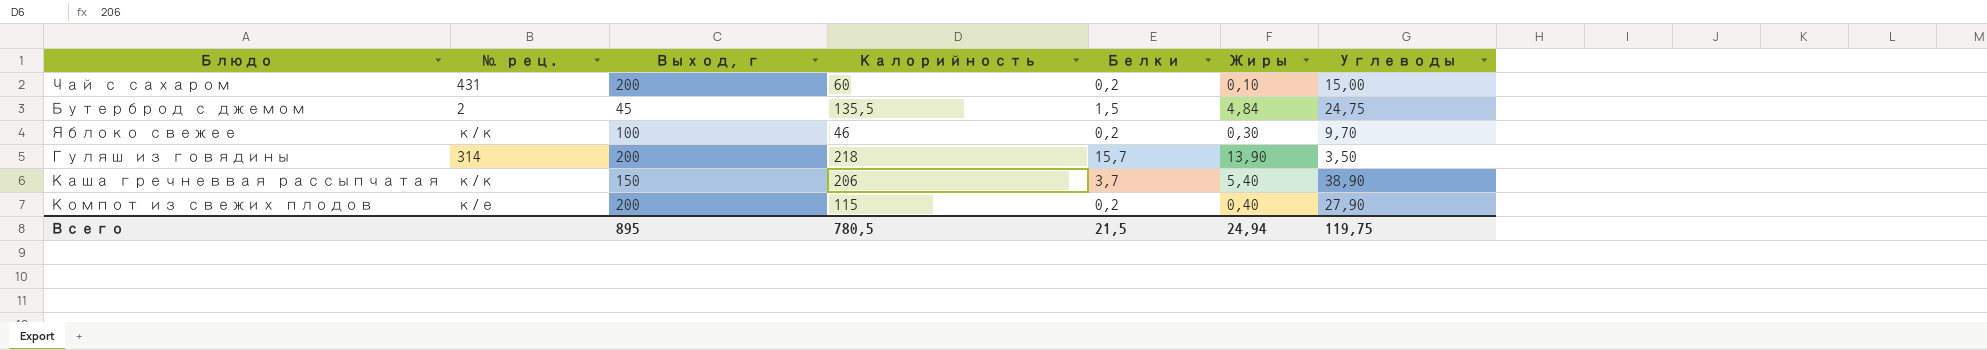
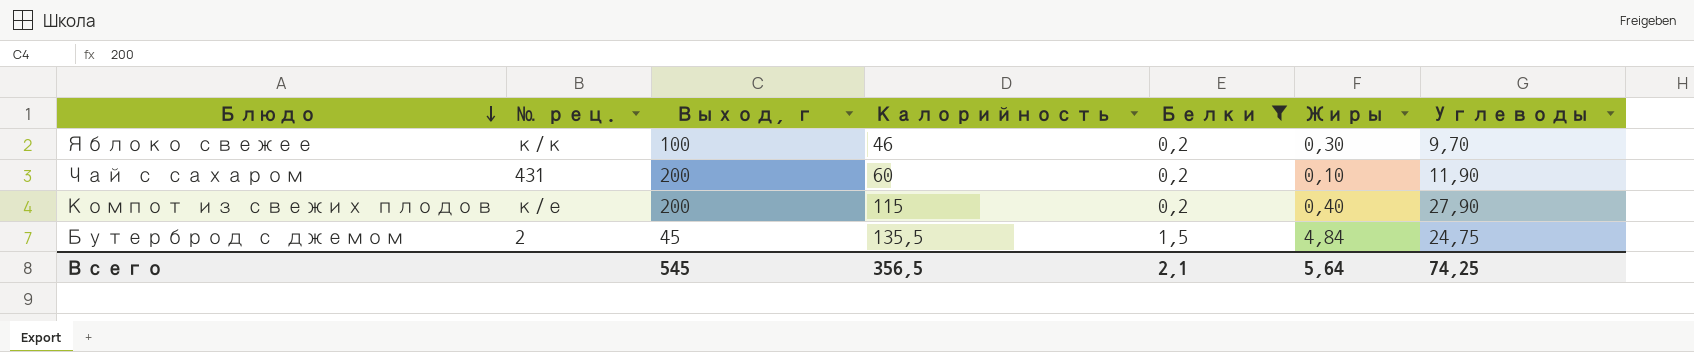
filter: none -> Белки <= 1,5
row order: none -> Блюдо descending
Чай с сахаром | Углеводы: 15,00 -> 11,90
Всего | Выход, г: 895 -> 545
Всего | Калорийность: 780,5 -> 356,5
Всего | Белки: 21,5 -> 2,1
Всего | Жиры: 24,94 -> 5,64
Всего | Углеводы: 119,75 -> 74,25

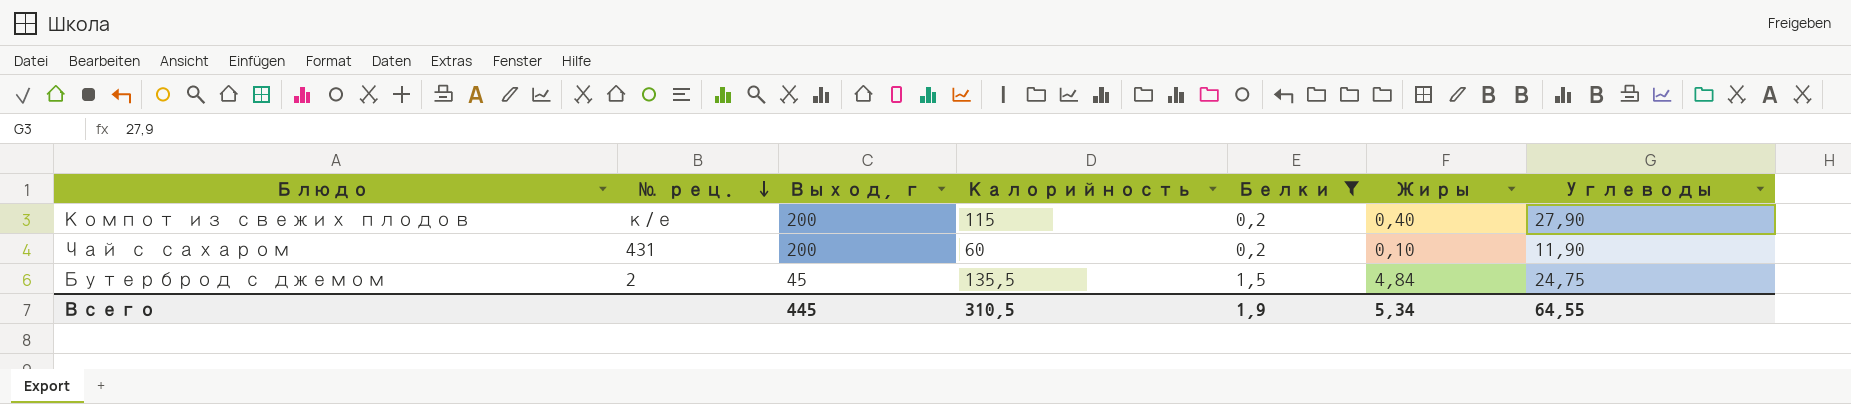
row order: Блюдо descending -> № рец. descending
row Яблоко свежее: к/к | 100 | 46 | 0,2 | 0,30 | 9,70 -> none
Всего | Выход, г: 545 -> 445
Всего | Калорийность: 356,5 -> 310,5
Всего | Белки: 2,1 -> 1,9
Всего | Жиры: 5,64 -> 5,34
Всего | Углеводы: 74,25 -> 64,55

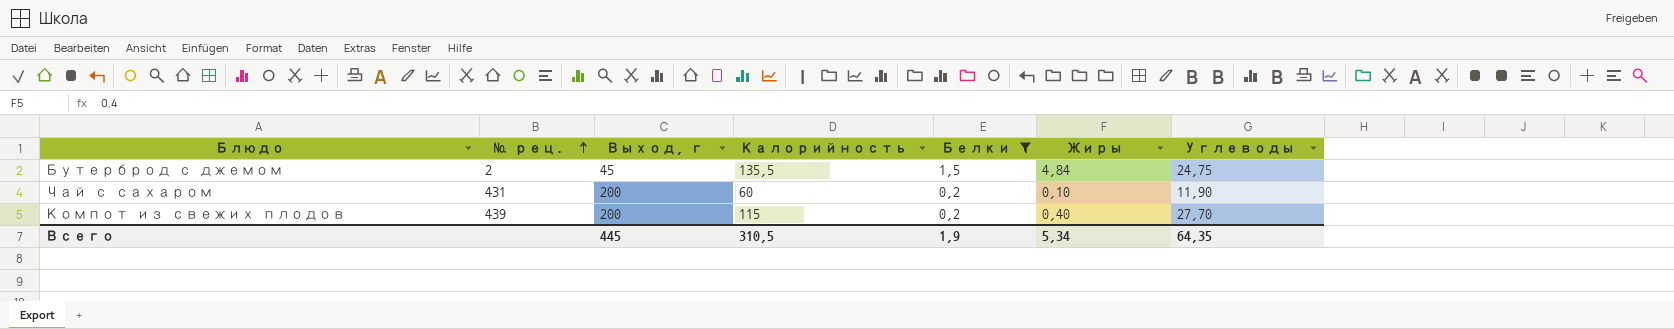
row order: № рец. descending -> № рец. ascending
Компот из свежих плодов | № рец.: к/е -> 439
Компот из свежих плодов | Углеводы: 27,90 -> 27,70
Всего | Углеводы: 64,55 -> 64,35

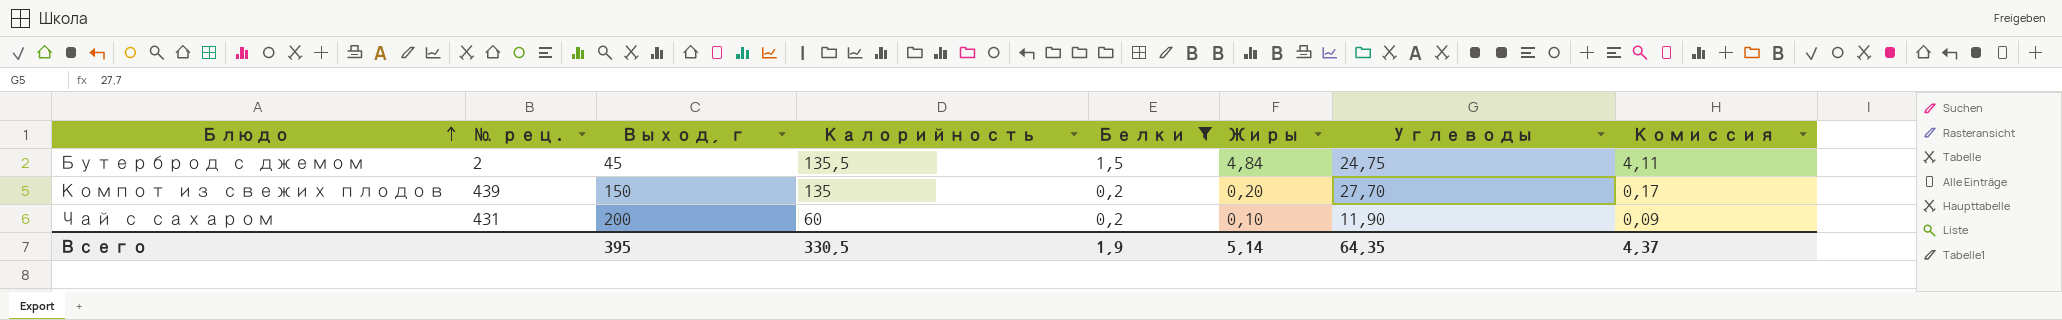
row order: № рец. ascending -> Блюдо ascending
column Комиссия | formula: none -> [Жиры] * 0,85
Компот из свежих плодов | Выход, г: 200 -> 150
Компот из свежих плодов | Калорийность: 115 -> 135
Компот из свежих плодов | Жиры: 0,40 -> 0,20
Всего | Выход, г: 445 -> 395
Всего | Калорийность: 310,5 -> 330,5
Всего | Жиры: 5,34 -> 5,14

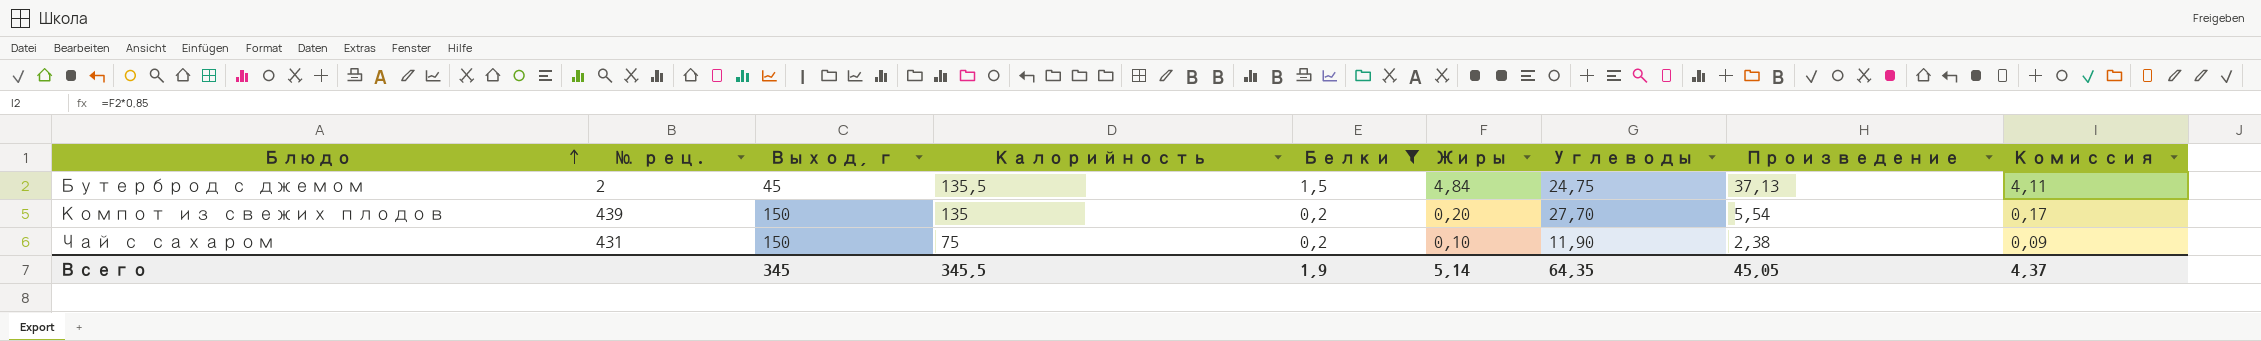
column Произведение | formula: none -> [Белки] * [Углеводы]
Чай с сахаром | Выход, г: 200 -> 150
Чай с сахаром | Калорийность: 60 -> 75
Всего | Выход, г: 395 -> 345
Всего | Калорийность: 330,5 -> 345,5

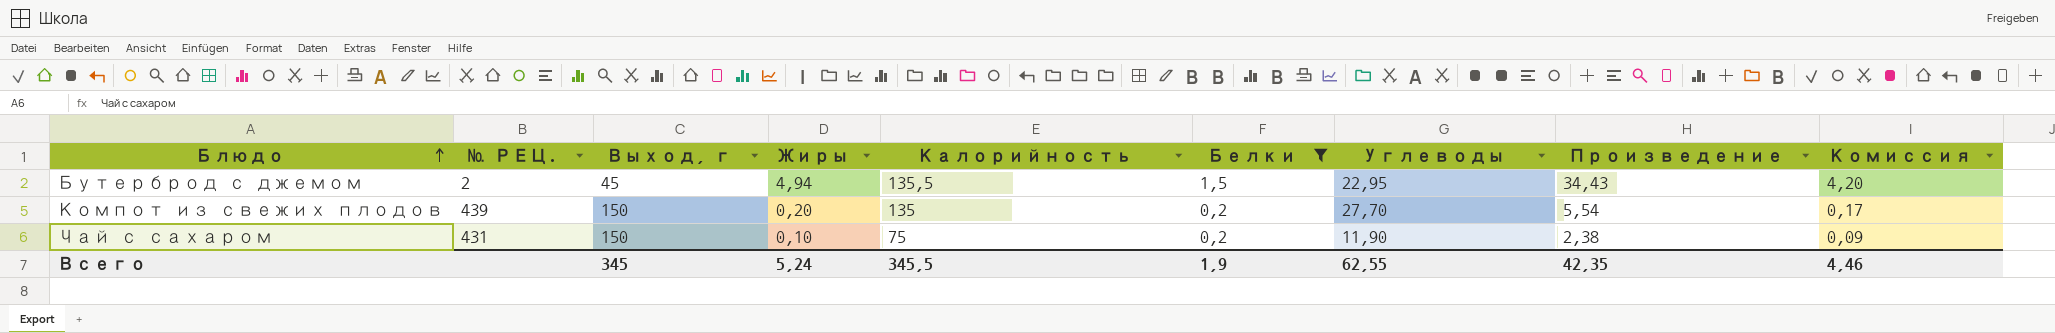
column name: № рец. -> № РЕЦ.
column Жиры | position: 6 -> 4
Бутерброд с джемом | Жиры: 4,84 -> 4,94
Бутерброд с джемом | Углеводы: 24,75 -> 22,95
Бутерброд с джемом | Произведение: 37,13 -> 34,43
Бутерброд с джемом | Комиссия: 4,11 -> 4,20
Всего | Жиры: 5,14 -> 5,24
Всего | Углеводы: 64,35 -> 62,55
Всего | Произведение: 45,05 -> 42,35
Всего | Комиссия: 4,37 -> 4,46

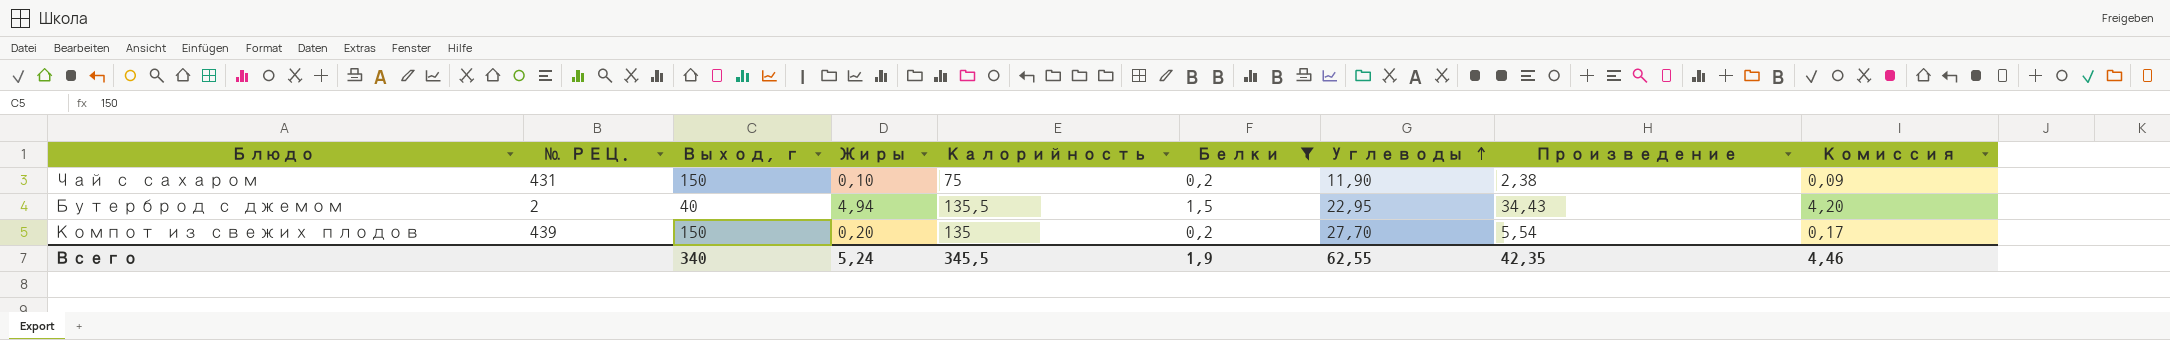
row order: Блюдо ascending -> Углеводы ascending
Бутерброд с джемом | Выход, г: 45 -> 40
Всего | Выход, г: 345 -> 340

